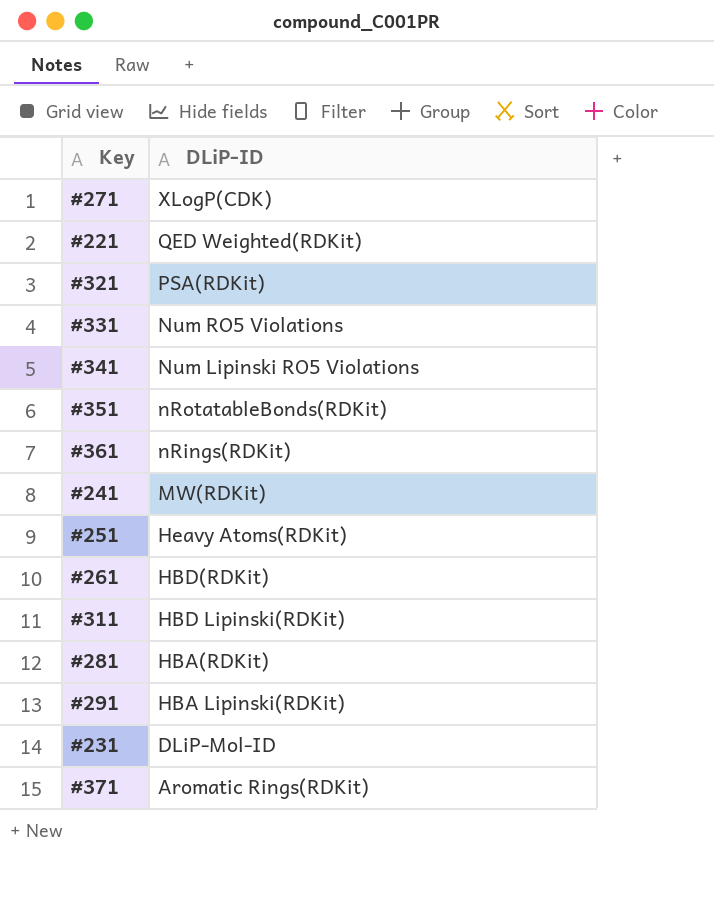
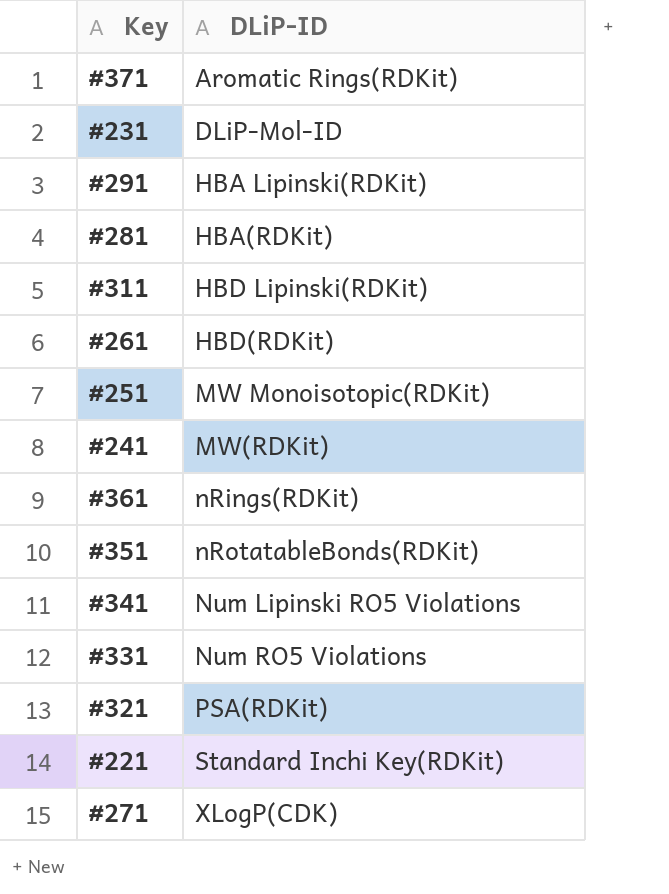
row order: DLiP-ID descending -> DLiP-ID ascending
#251 | DLiP-ID: Heavy Atoms(RDKit) -> MW Monoisotopic(RDKit)
#221 | DLiP-ID: QED Weighted(RDKit) -> Standard Inchi Key(RDKit)

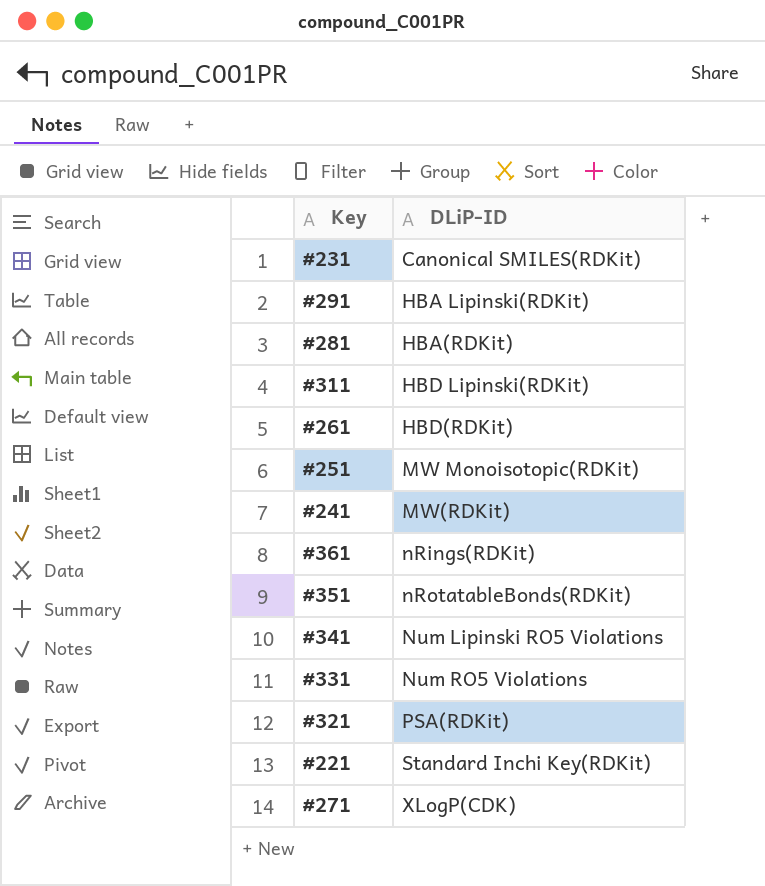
row #371: Aromatic Rings(RDKit) -> none
#231 | DLiP-ID: DLiP-Mol-ID -> Canonical SMILES(RDKit)

